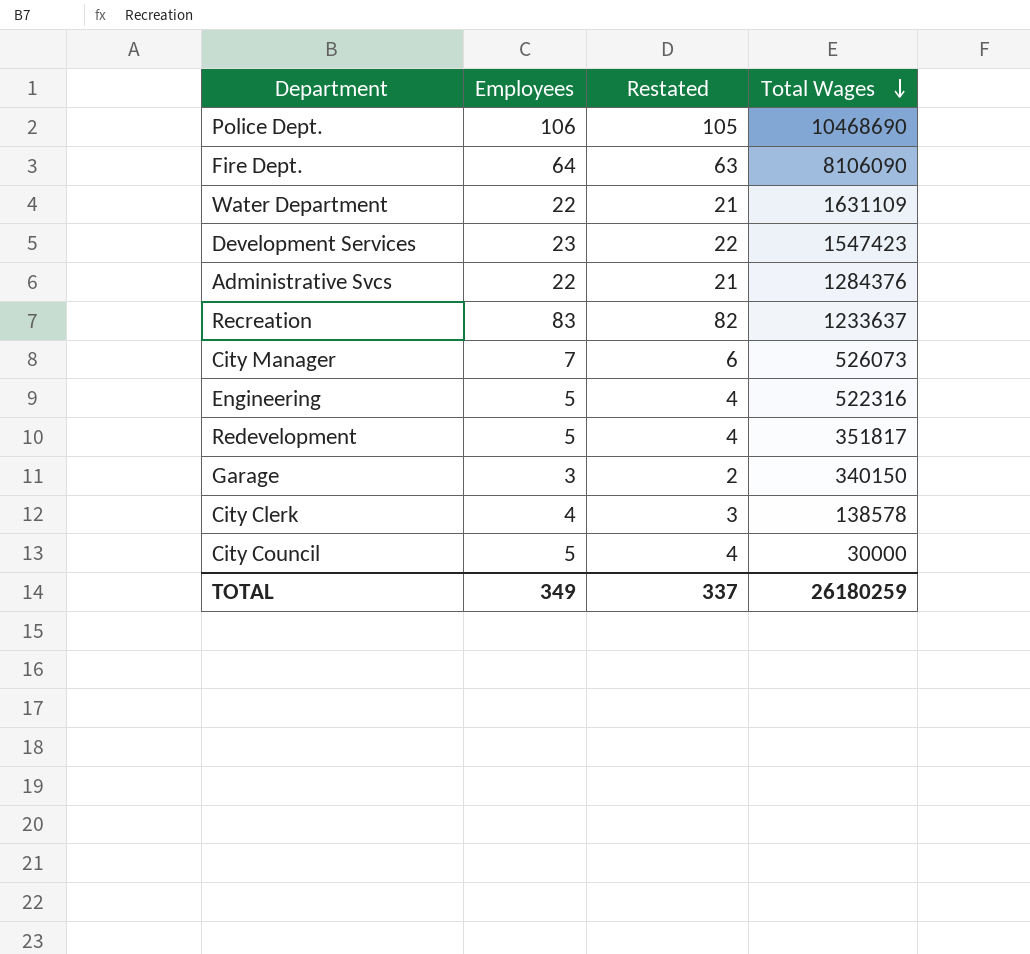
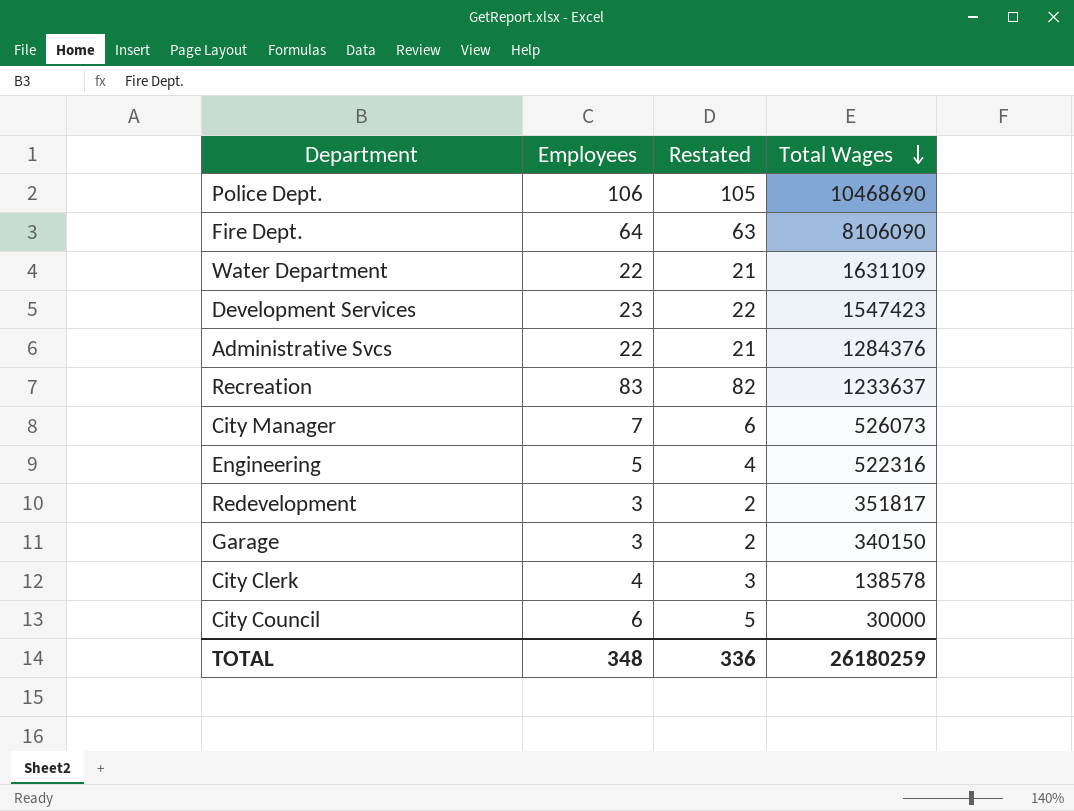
Redevelopment | Employees: 5 -> 3
Redevelopment | Restated: 4 -> 2
City Council | Employees: 5 -> 6
City Council | Restated: 4 -> 5
TOTAL | Employees: 349 -> 348
TOTAL | Restated: 337 -> 336

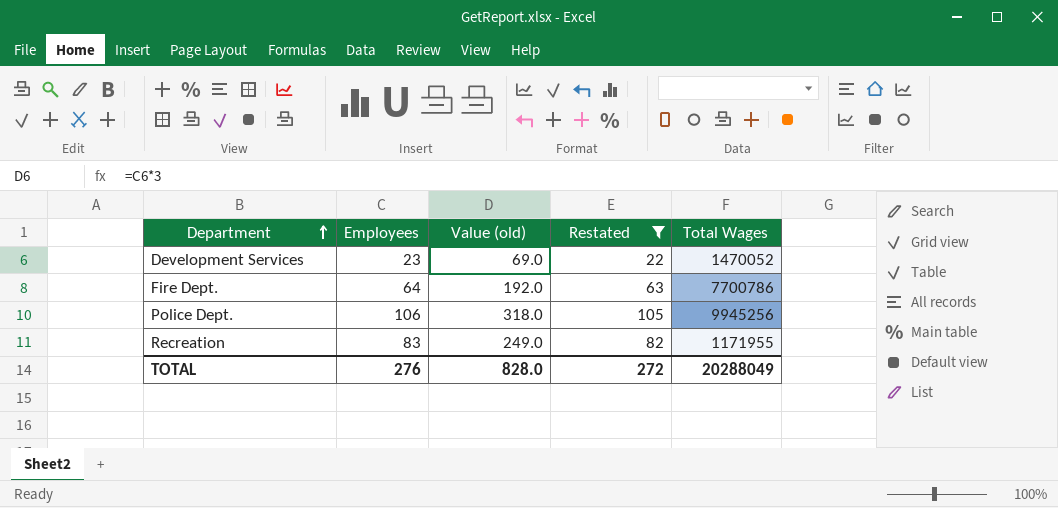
filter: none -> Restated >= 22
row order: Total Wages descending -> Department ascending
column Value (old) | formula: none -> [Employees] * 3
Development Services | Total Wages: 1547423 -> 1470052
Fire Dept. | Total Wages: 8106090 -> 7700786
Police Dept. | Total Wages: 10468690 -> 9945256
Recreation | Total Wages: 1233637 -> 1171955
TOTAL | Employees: 348 -> 276
TOTAL | Restated: 336 -> 272
TOTAL | Total Wages: 26180259 -> 20288049

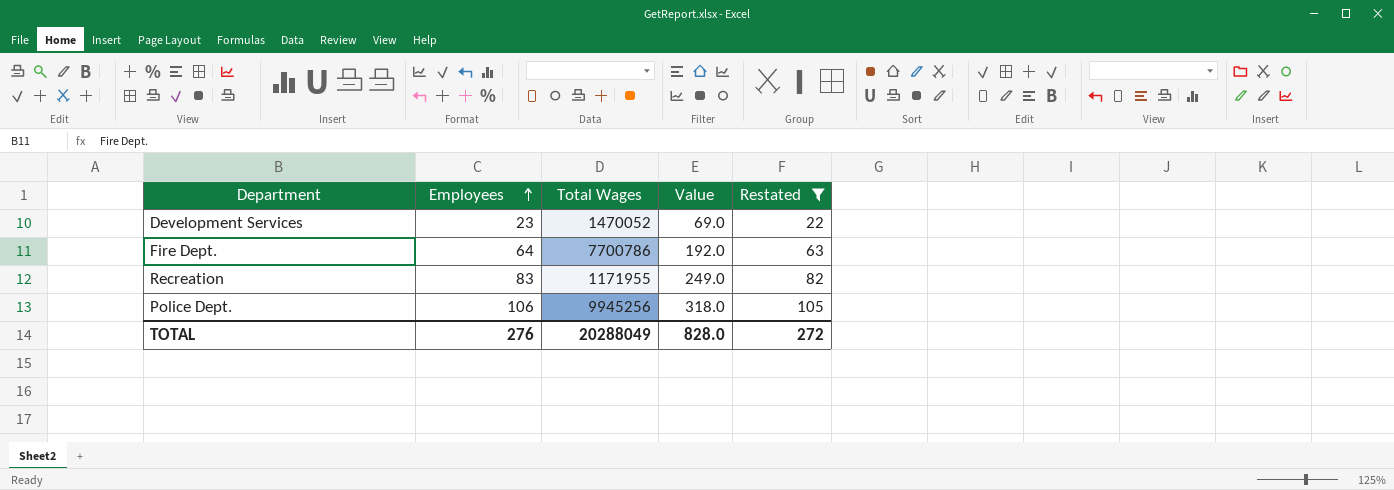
row order: Department ascending -> Employees ascending
column Total Wages | position: 5 -> 3
column name: Value (old) -> Value

